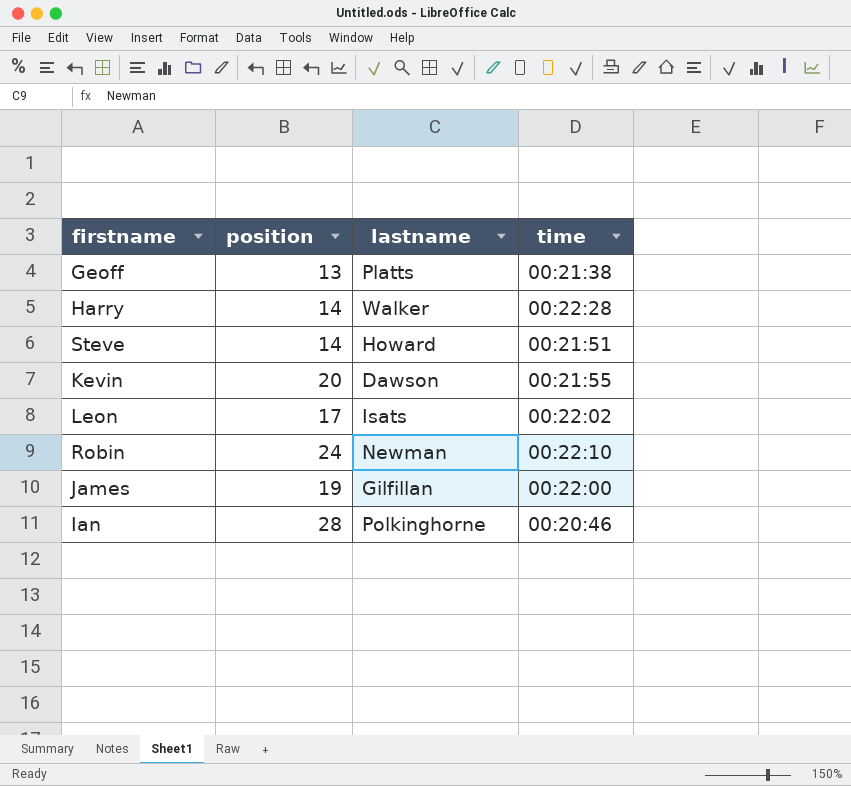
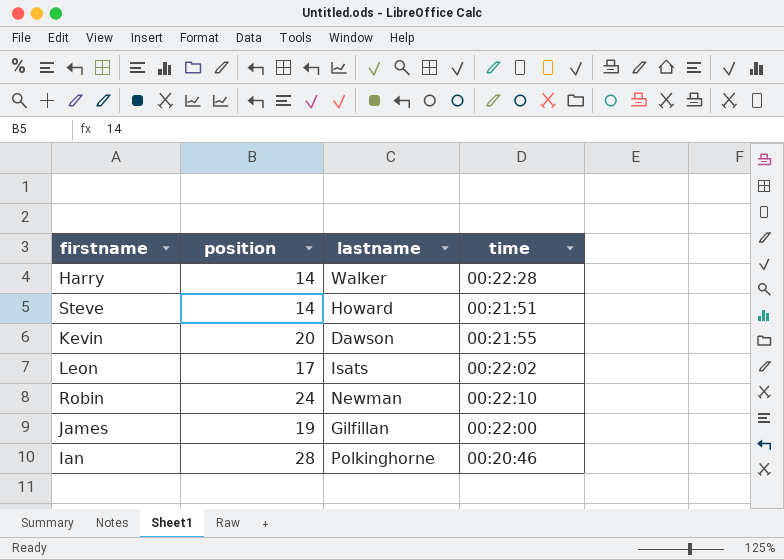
row Geoff: 13 | Platts | 00:21:38 -> none

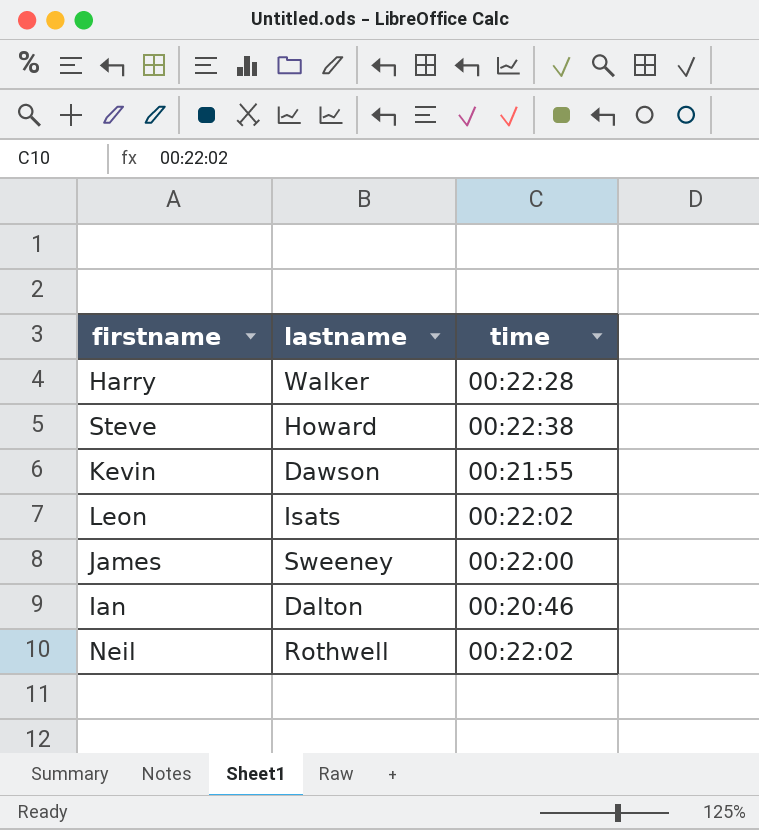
column position | position: 2 -> none
row Robin: 24 | Newman | 00:22:10 -> none
Steve | time: 00:21:51 -> 00:22:38
James | lastname: Gilfillan -> Sweeney
Ian | lastname: Polkinghorne -> Dalton
row Neil: none -> Rothwell | 00:22:02

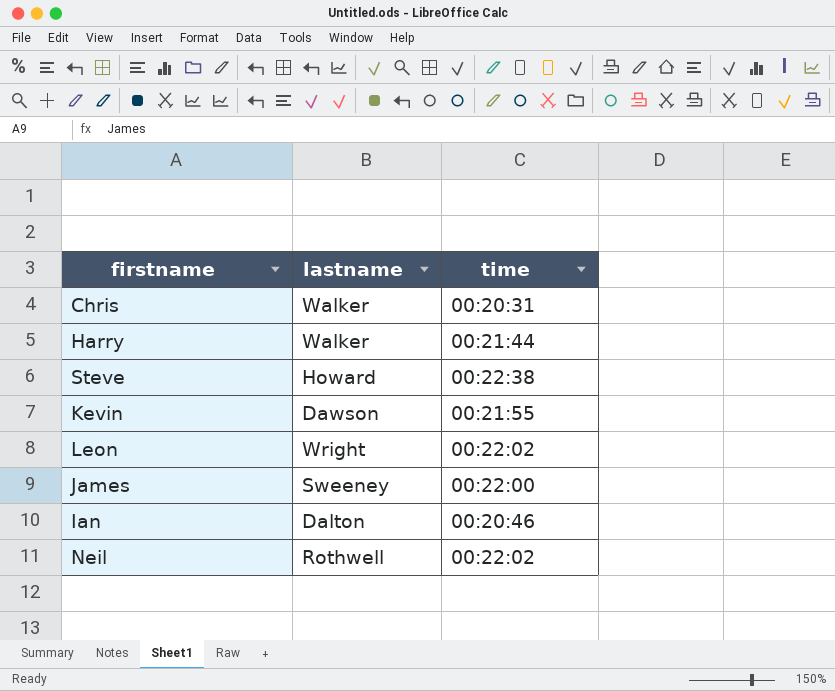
row Chris: none -> Walker | 00:20:31
Harry | time: 00:22:28 -> 00:21:44
Leon | lastname: Isats -> Wright

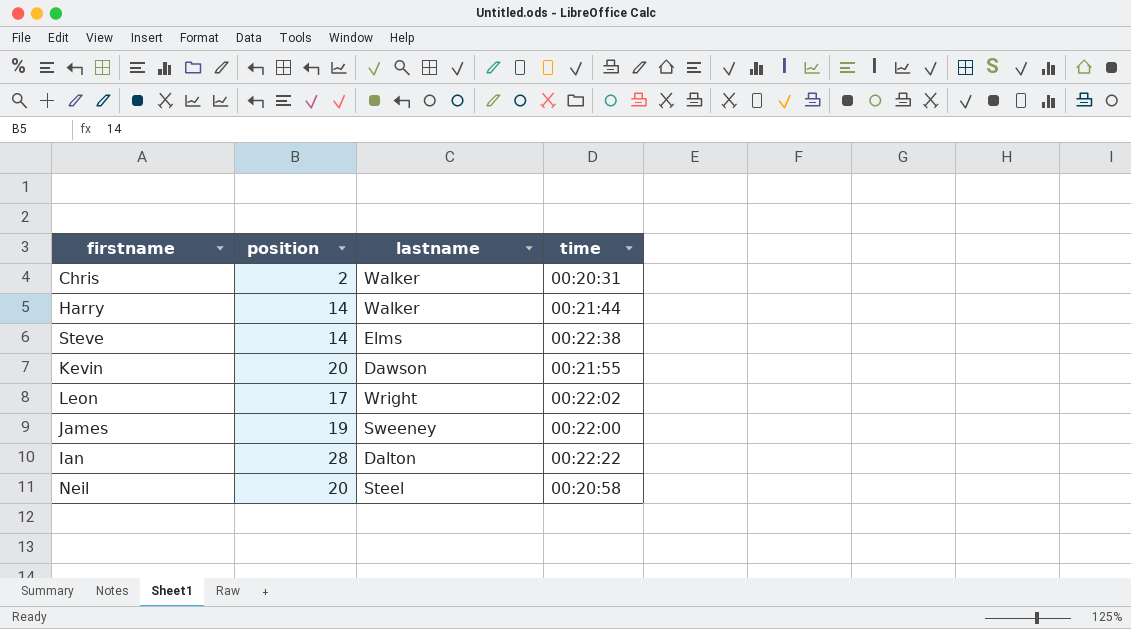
column position | position: none -> 2
Steve | lastname: Howard -> Elms
Ian | time: 00:20:46 -> 00:22:22
Neil | lastname: Rothwell -> Steel
Neil | time: 00:22:02 -> 00:20:58

